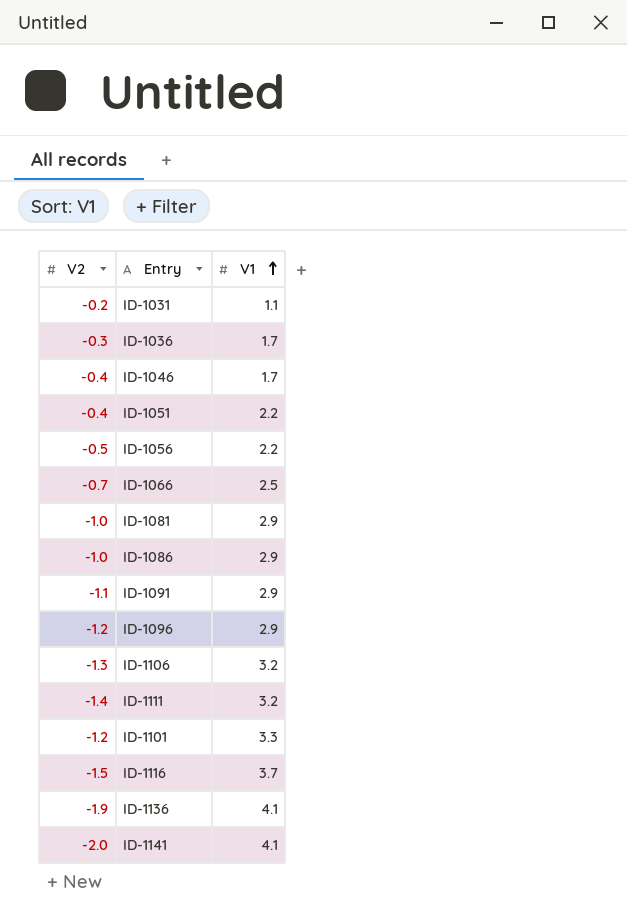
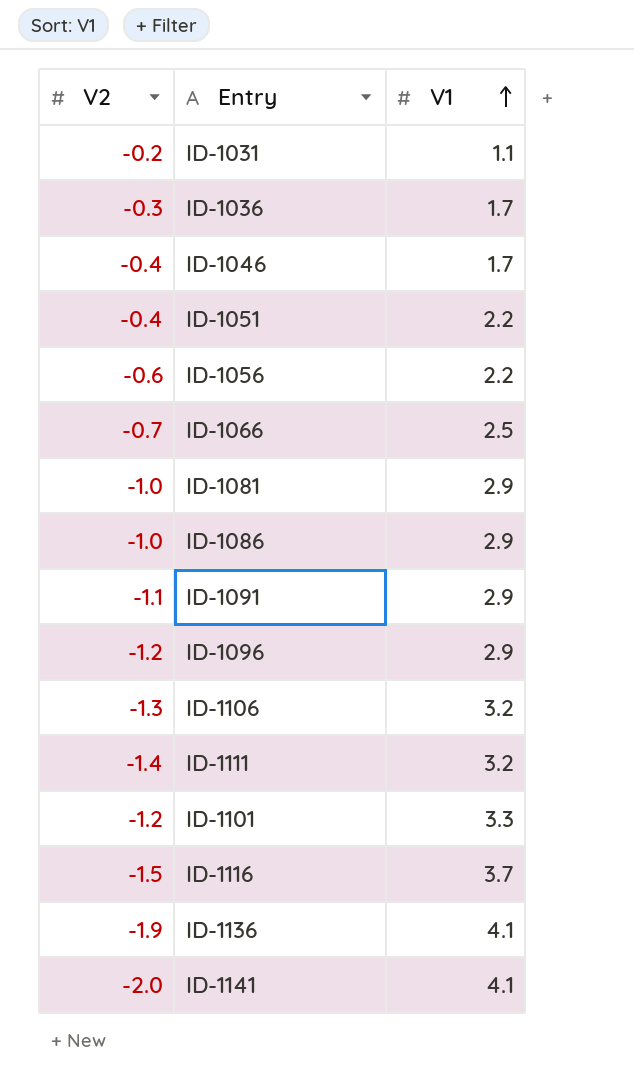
ID-1056 | V2: -0.5 -> -0.6

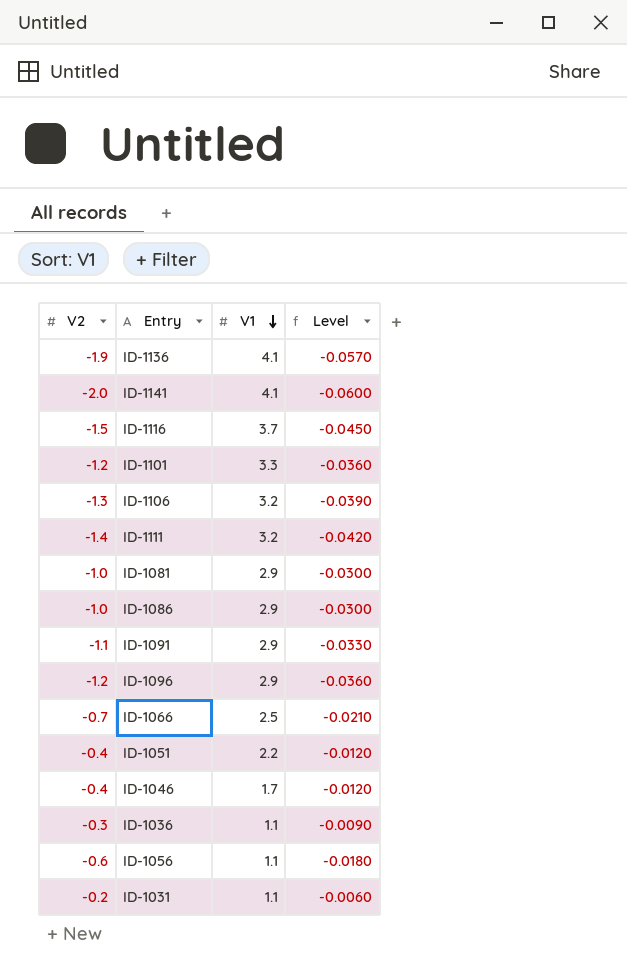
row order: V1 ascending -> V1 descending
column Level | formula: none -> [V2] * 0.03
ID-1036 | V1: 1.7 -> 1.1
ID-1056 | V1: 2.2 -> 1.1

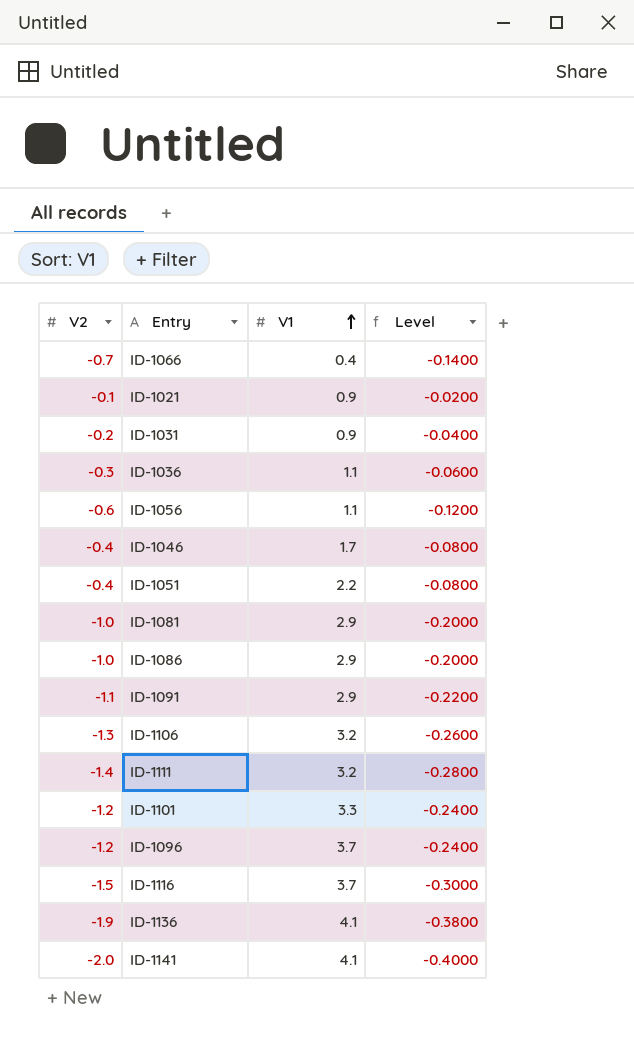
row order: V1 descending -> V1 ascending
column Level | formula: [V2] * 0.03 -> [V2] * 0.2
ID-1066 | V1: 2.5 -> 0.4
row ID-1021: none -> -0.1 | 0.9 | -0.0200
ID-1031 | V1: 1.1 -> 0.9
ID-1096 | V1: 2.9 -> 3.7

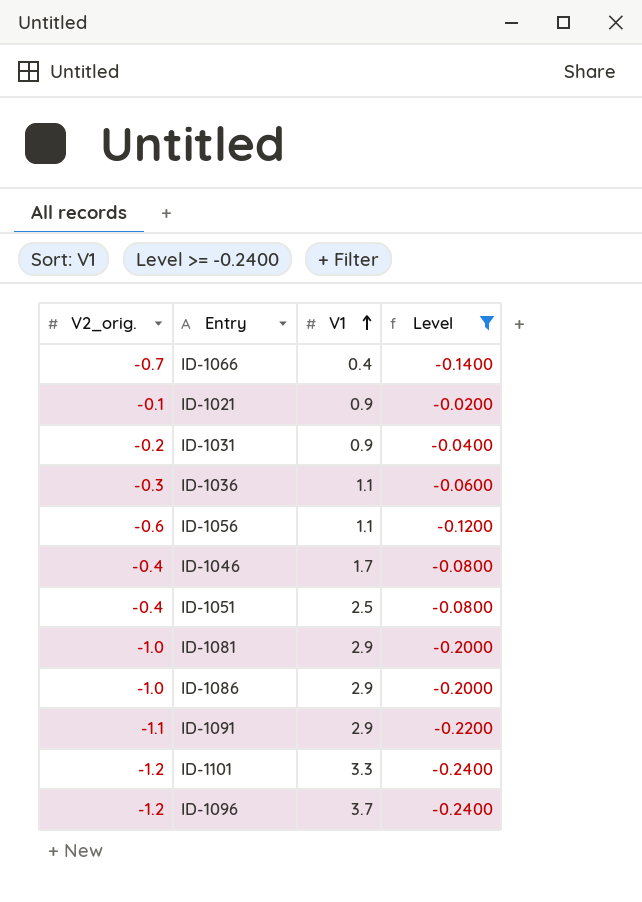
filter: none -> Level >= -0.2400
column name: V2 -> V2_orig.
ID-1051 | V1: 2.2 -> 2.5

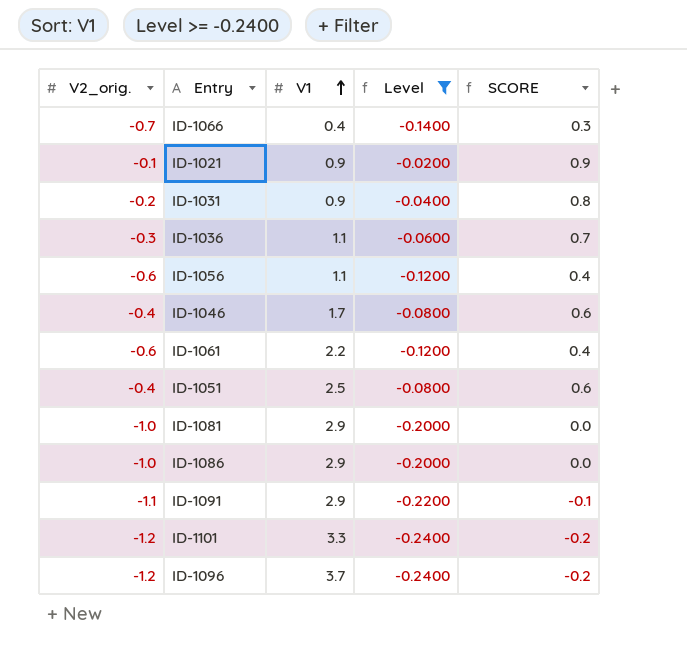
column SCORE | formula: none -> [V2_orig.] + 1
row ID-1061: none -> -0.6 | 2.2 | -0.1200 | 0.4

